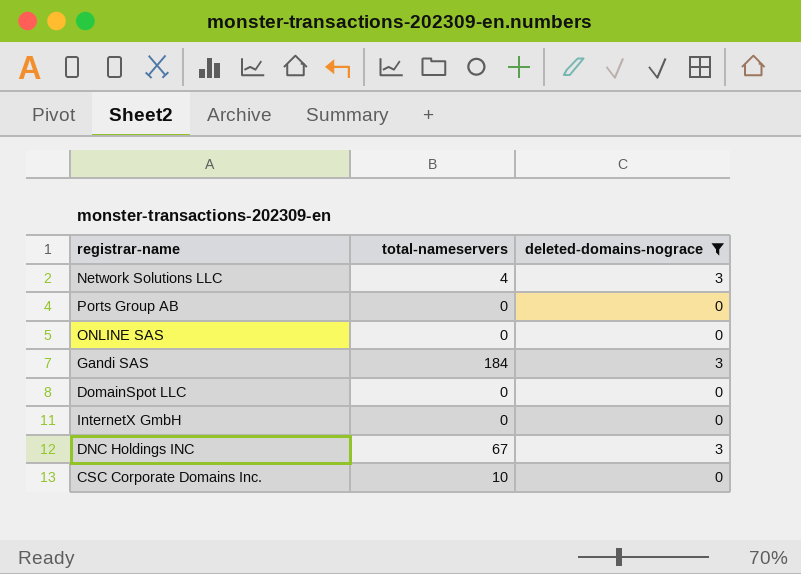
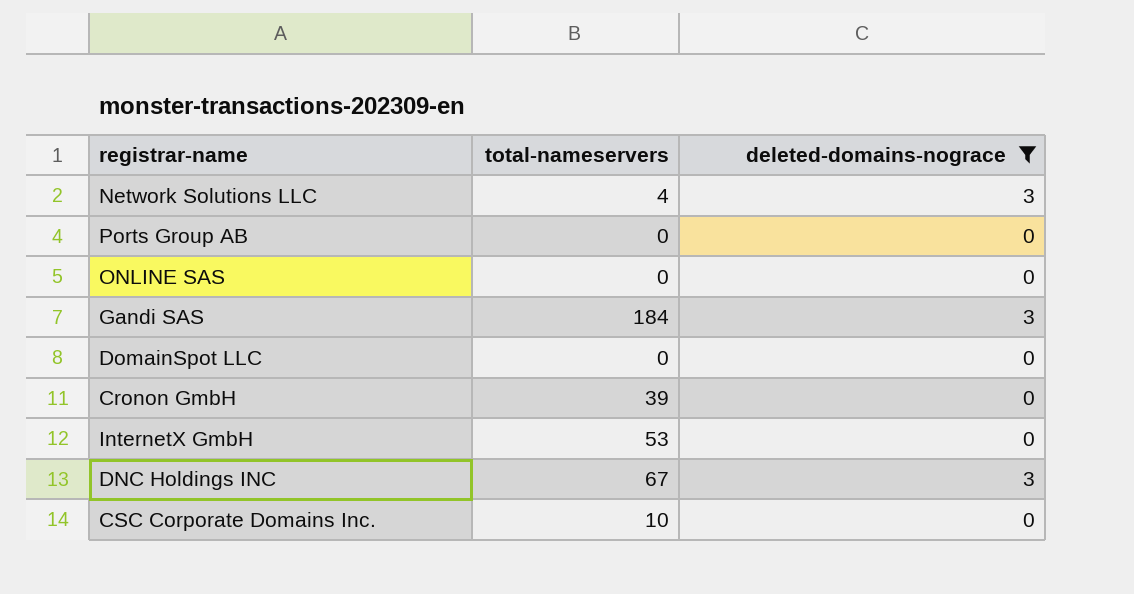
row Cronon GmbH: none -> 39 | 0
InternetX GmbH | total-nameservers: 0 -> 53

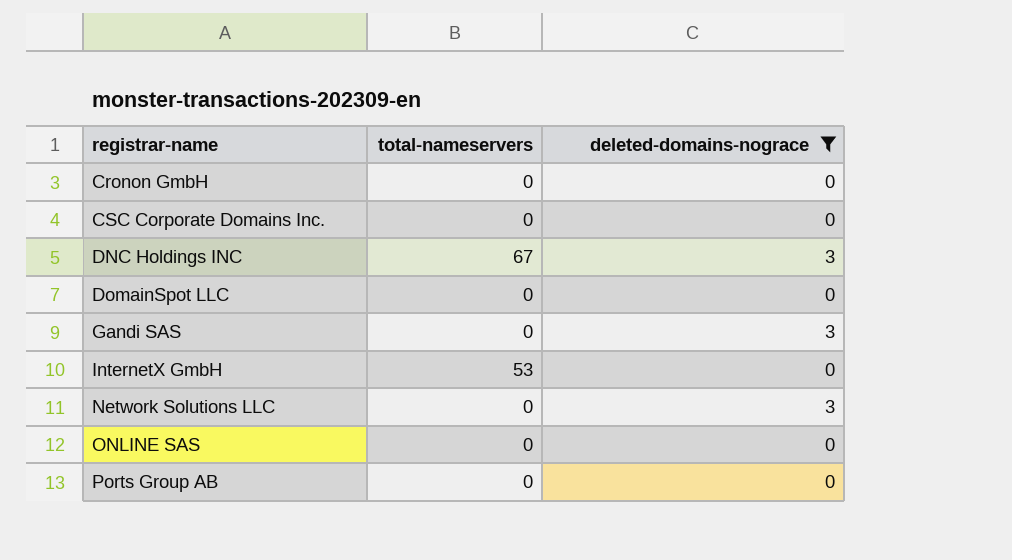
row order: none -> registrar-name ascending
Cronon GmbH | total-nameservers: 39 -> 0
CSC Corporate Domains Inc. | total-nameservers: 10 -> 0
Gandi SAS | total-nameservers: 184 -> 0
Network Solutions LLC | total-nameservers: 4 -> 0

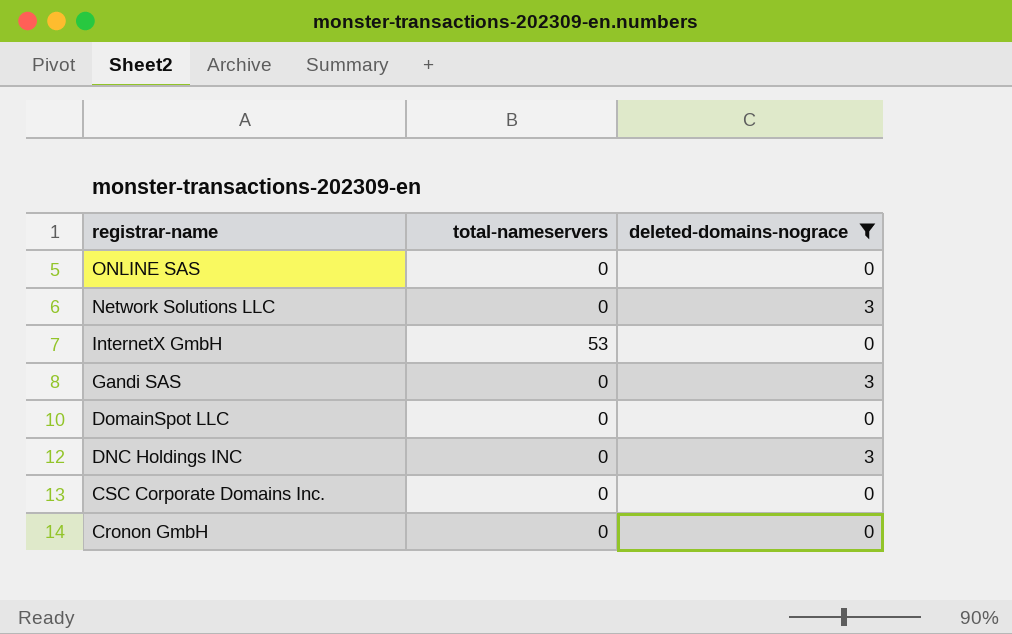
row order: registrar-name ascending -> registrar-name descending
row Ports Group AB: 0 | 0 -> none
DNC Holdings INC | total-nameservers: 67 -> 0

